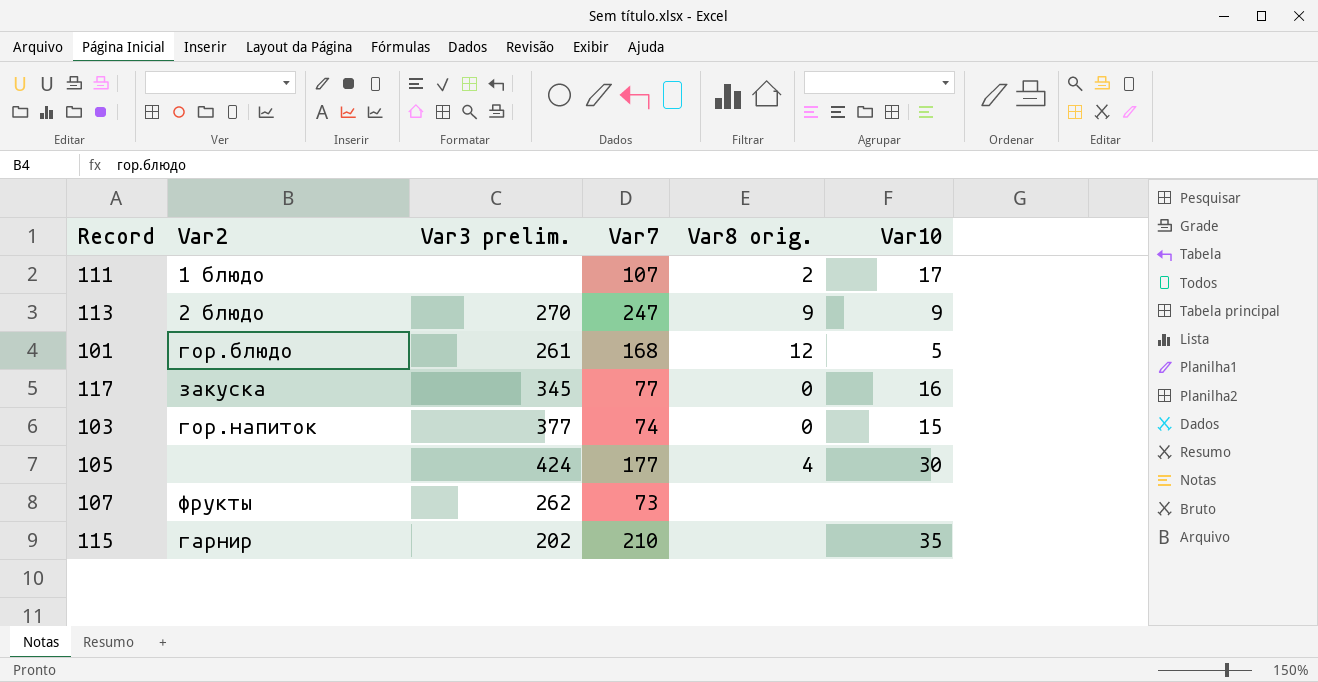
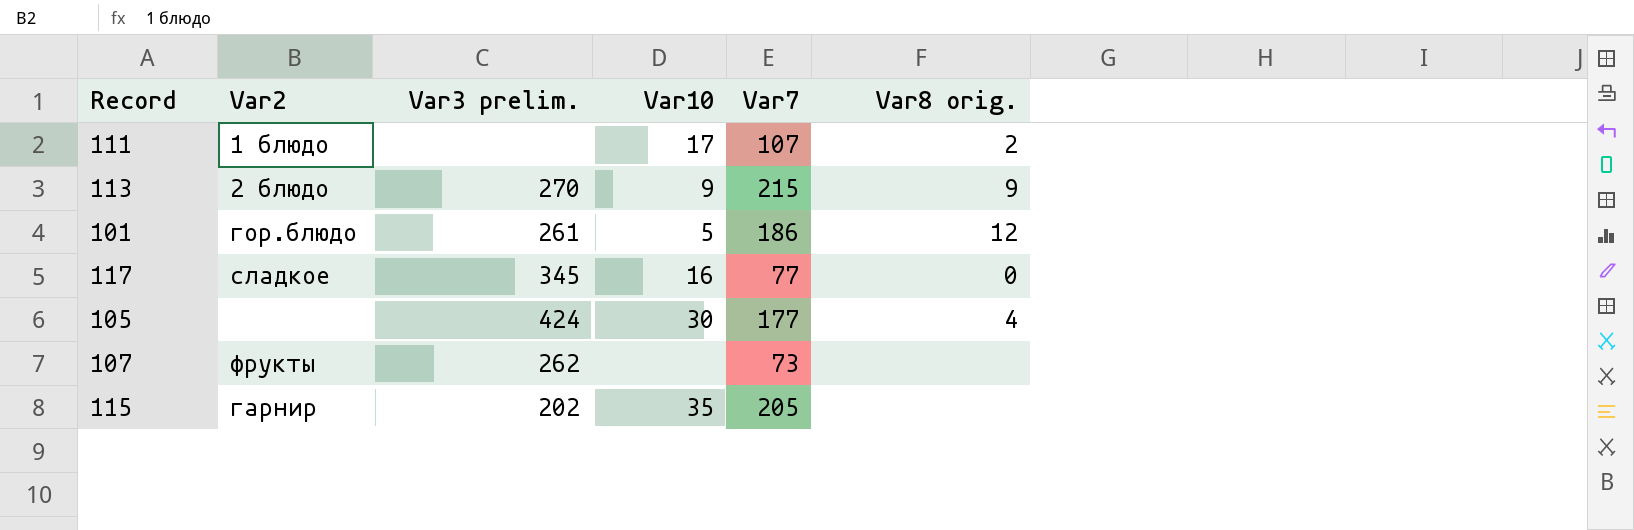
column Var10 | position: 6 -> 4
row 103: гор.напиток | 377 | 74 | 0 | 15 -> none
113 | Var7: 247 -> 215
101 | Var7: 168 -> 186
117 | Var2: закуска -> сладкое
115 | Var7: 210 -> 205

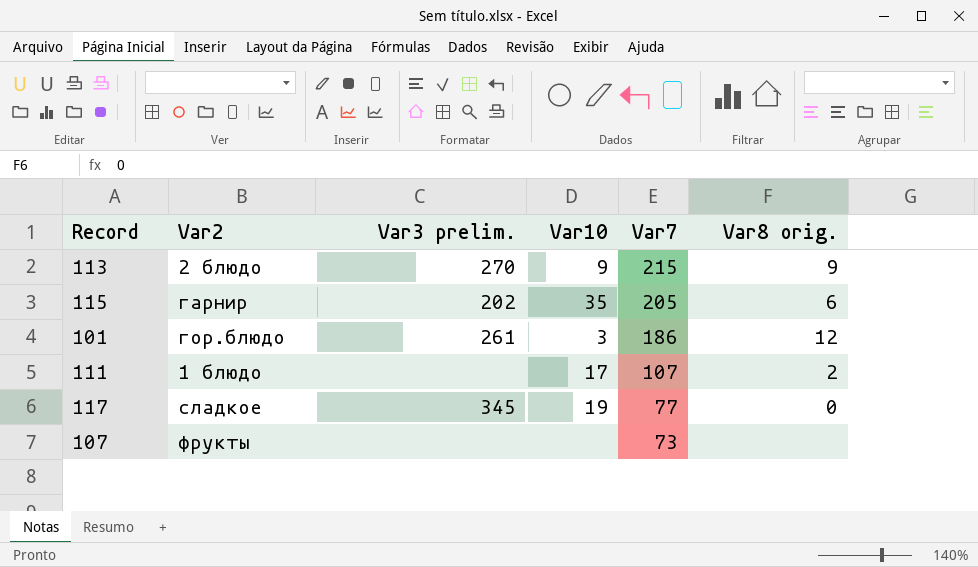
row order: none -> Var7 descending
row 105: none | 424 | 30 | 177 | 4 -> none
115 | Var8 orig.: none -> 6
101 | Var10: 5 -> 3
117 | Var10: 16 -> 19
107 | Var3 prelim.: 262 -> none

